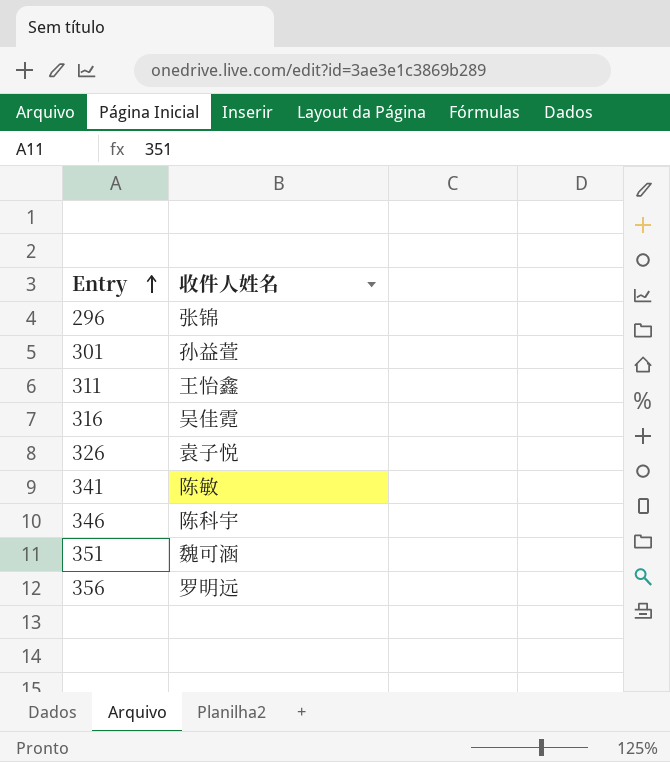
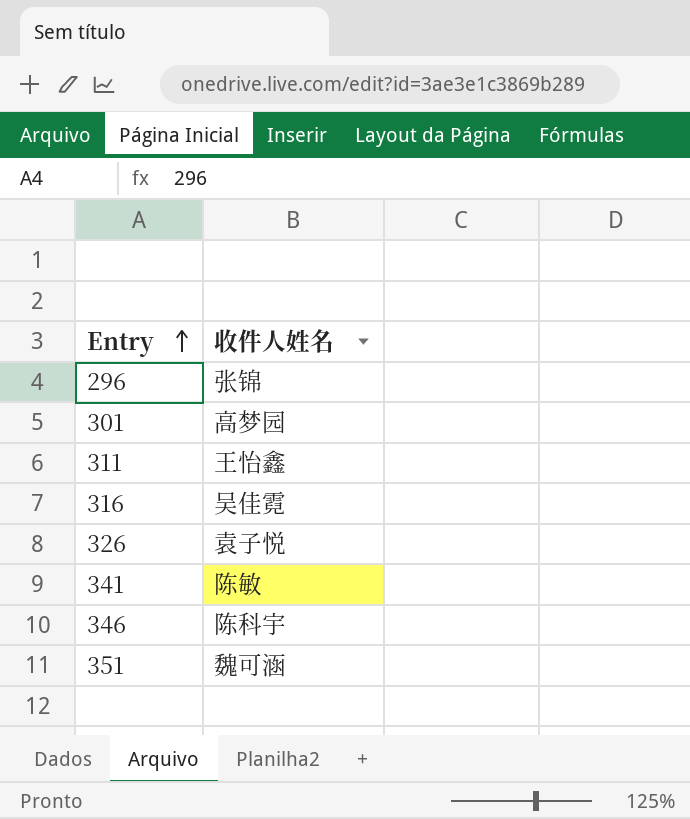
row 356: 罗明远 -> none
301 | 收件人姓名: 孙益萱 -> 高梦园

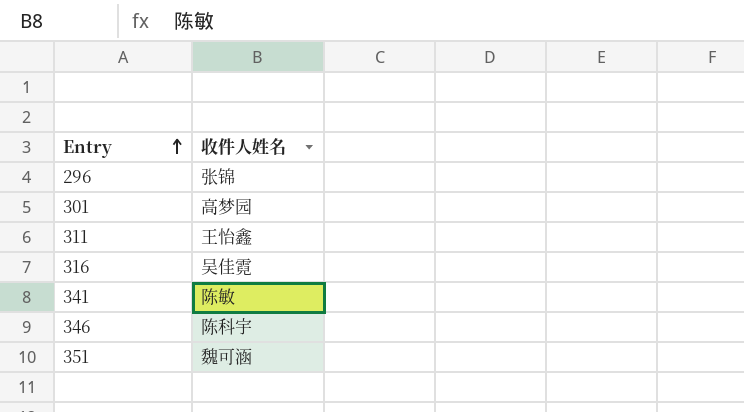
row 326: 袁子悦 -> none

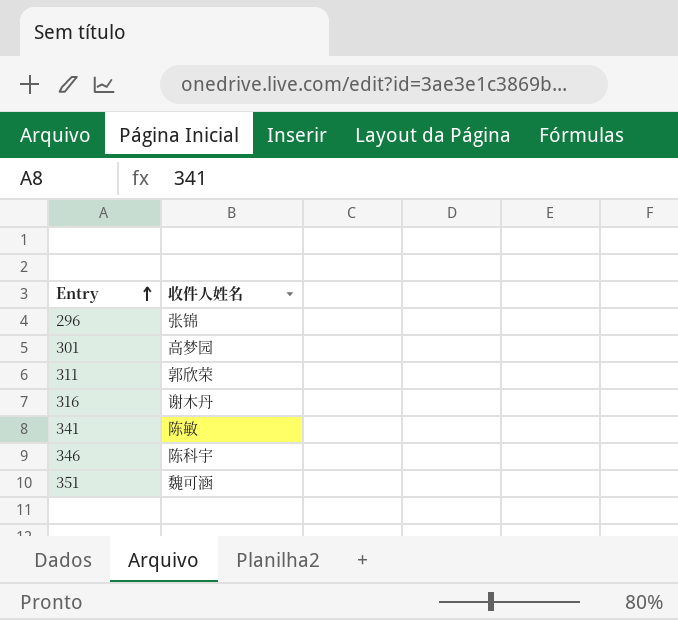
311 | 收件人姓名: 王怡鑫 -> 郭欣荣
316 | 收件人姓名: 吴佳霓 -> 谢木丹

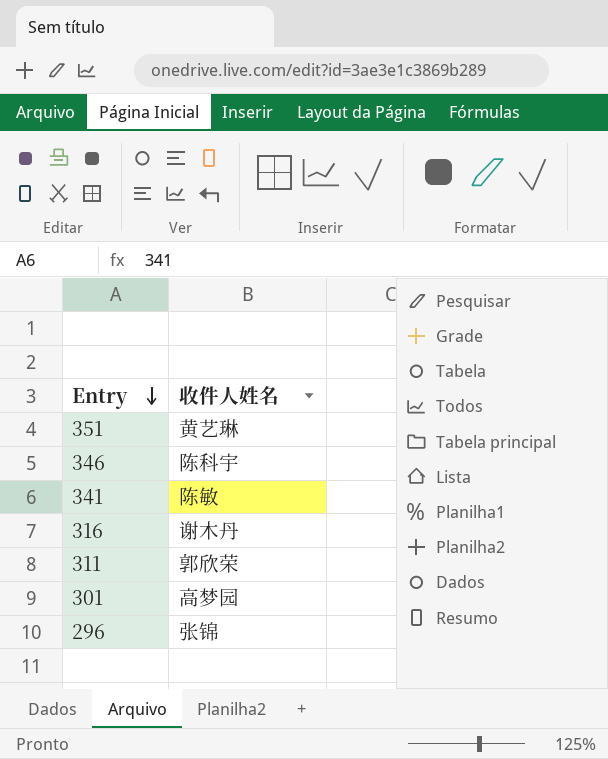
row order: Entry ascending -> Entry descending
351 | 收件人姓名: 魏可涵 -> 黄艺琳

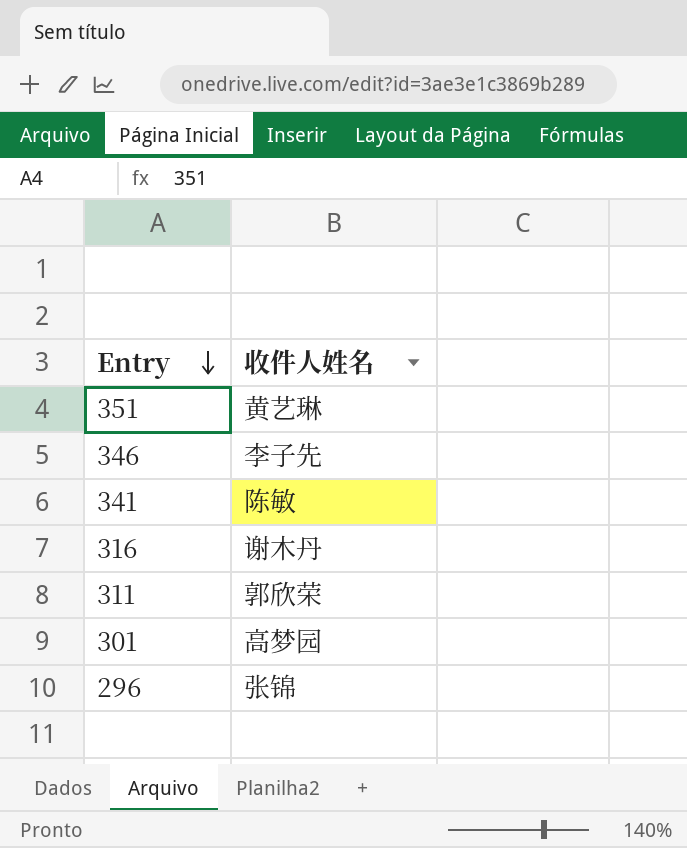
346 | 收件人姓名: 陈科宇 -> 李子先

